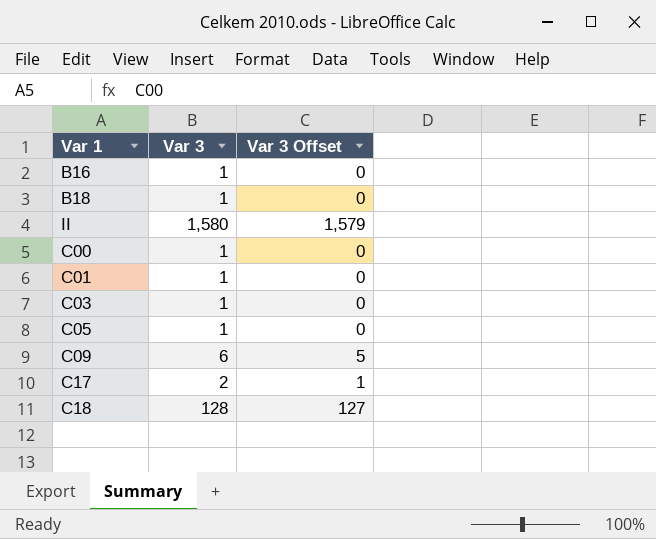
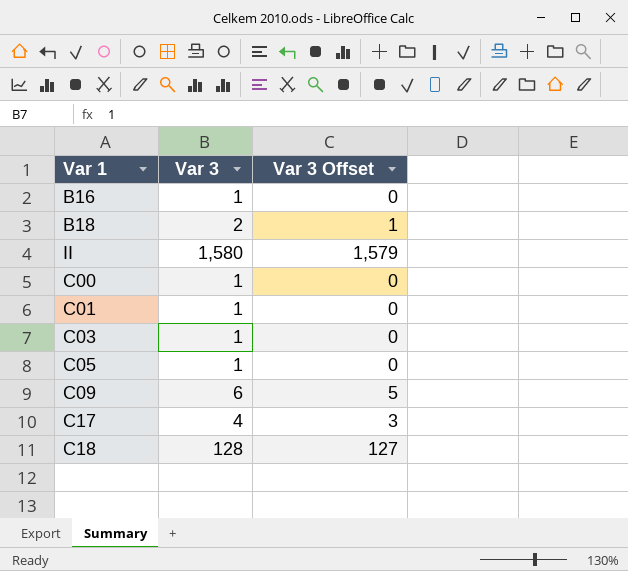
B18 | Var 3: 1 -> 2
B18 | Var 3 Offset: 0 -> 1
C17 | Var 3: 2 -> 4
C17 | Var 3 Offset: 1 -> 3

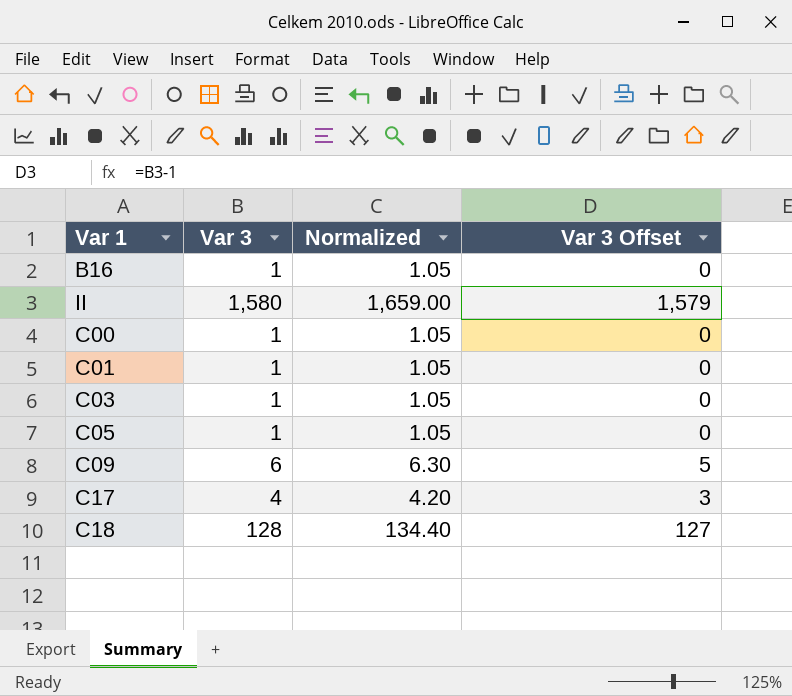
column Normalized | formula: none -> [Var 3] * 1.05
row B18: 2 | 1 -> none

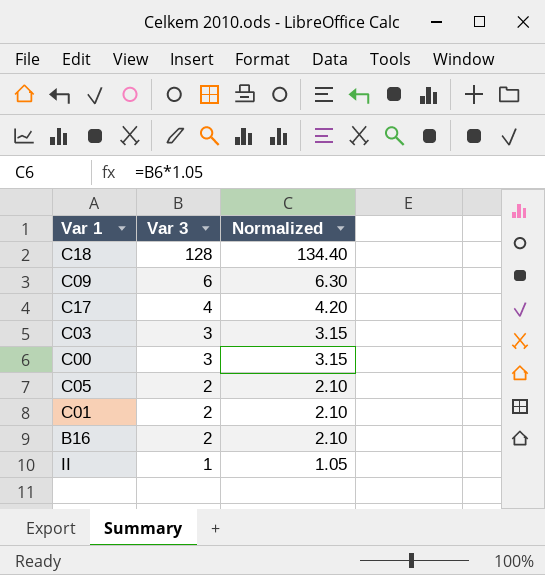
row order: none -> Var 3 descending
column Var 3 Offset | formula: [Var 3] - 1 -> none
C03 | Var 3: 1 -> 3
C03 | Normalized: 1.05 -> 3.15
C00 | Var 3: 1 -> 3
C00 | Normalized: 1.05 -> 3.15
C05 | Var 3: 1 -> 2
C05 | Normalized: 1.05 -> 2.10
C01 | Var 3: 1 -> 2
C01 | Normalized: 1.05 -> 2.10
B16 | Var 3: 1 -> 2
B16 | Normalized: 1.05 -> 2.10
II | Var 3: 1,580 -> 1
II | Normalized: 1,659.00 -> 1.05

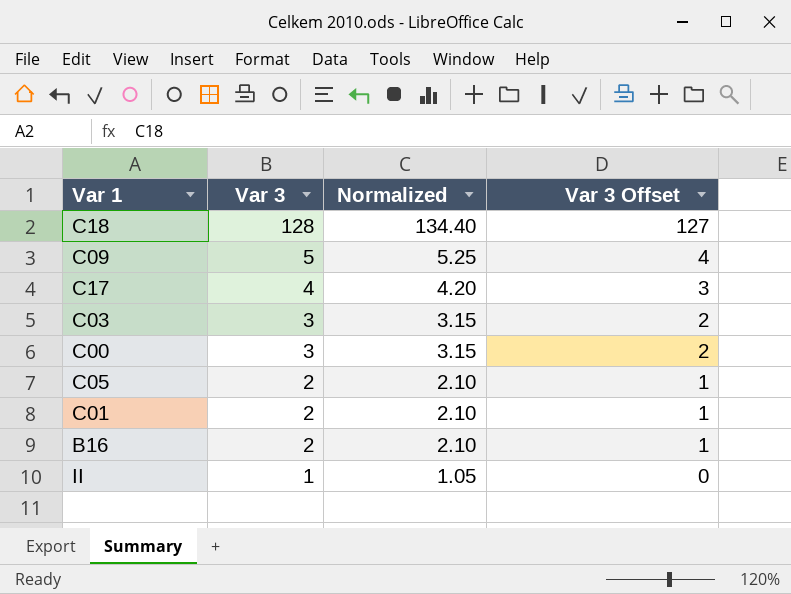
column Var 3 Offset | formula: none -> [Var 3] - 1
C09 | Var 3: 6 -> 5
C09 | Normalized: 6.30 -> 5.25

